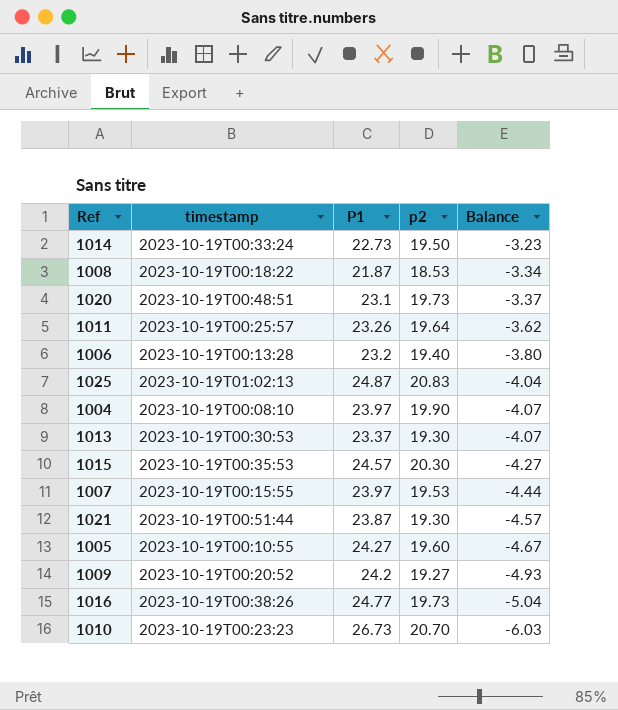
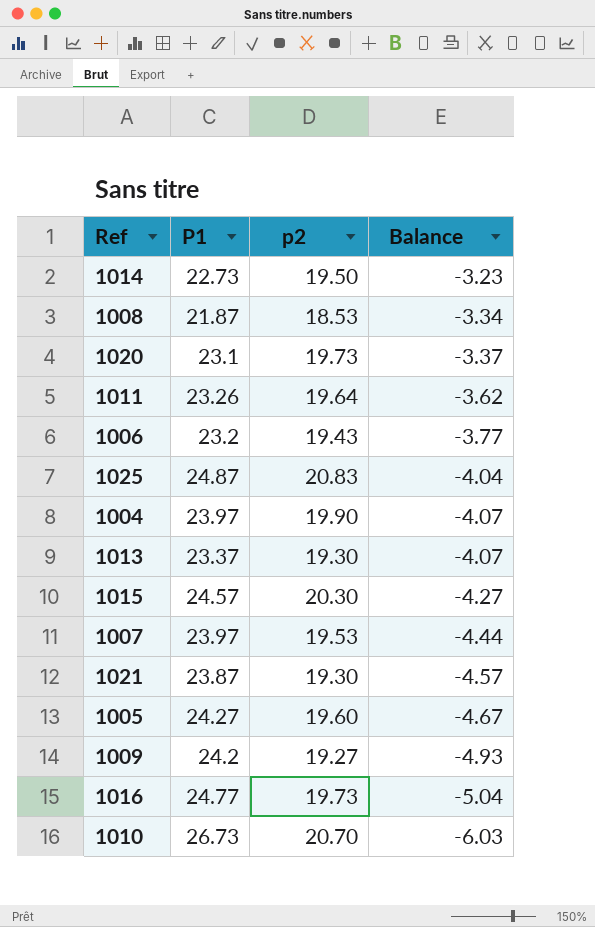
column timestamp | position: 2 -> none
1006 | p2: 19.40 -> 19.43
1006 | Balance: -3.80 -> -3.77

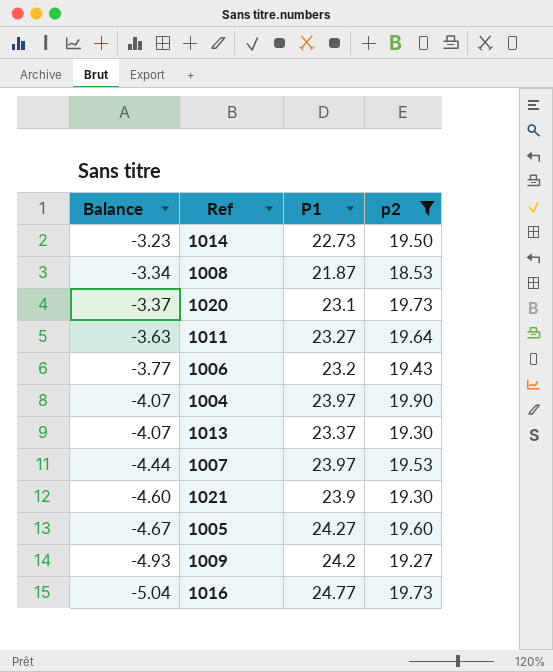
filter: none -> p2 <= 19.90
column Balance | position: 4 -> 1
1011 | Balance: -3.62 -> -3.63
1011 | P1: 23.26 -> 23.27
1021 | Balance: -4.57 -> -4.60
1021 | P1: 23.87 -> 23.9

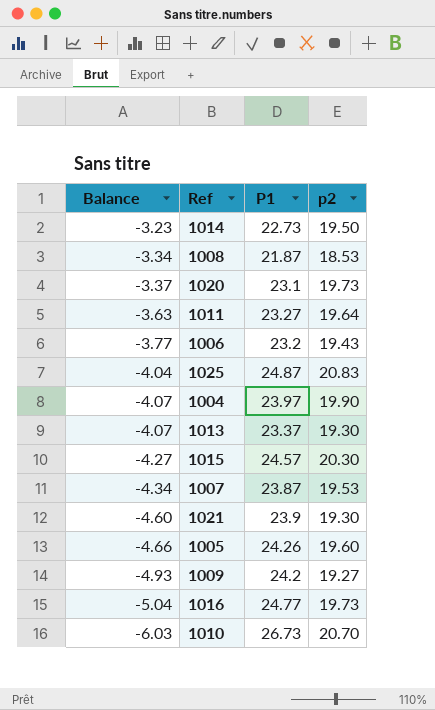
filter: p2 <= 19.90 -> none
1007 | Balance: -4.44 -> -4.34
1007 | P1: 23.97 -> 23.87
1005 | Balance: -4.67 -> -4.66
1005 | P1: 24.27 -> 24.26

